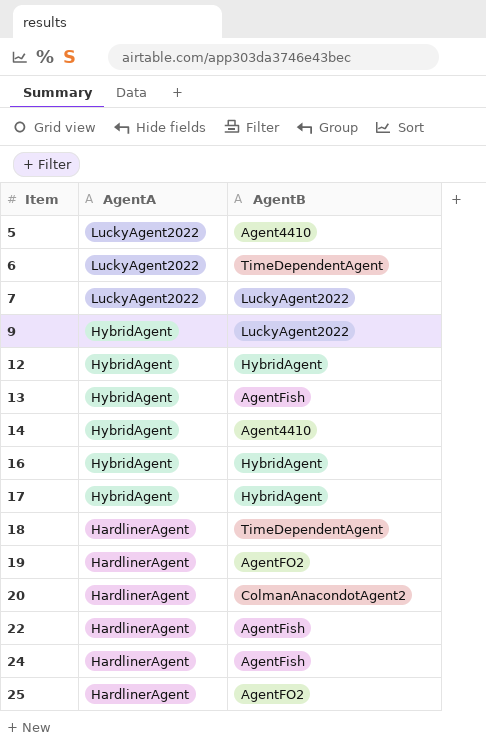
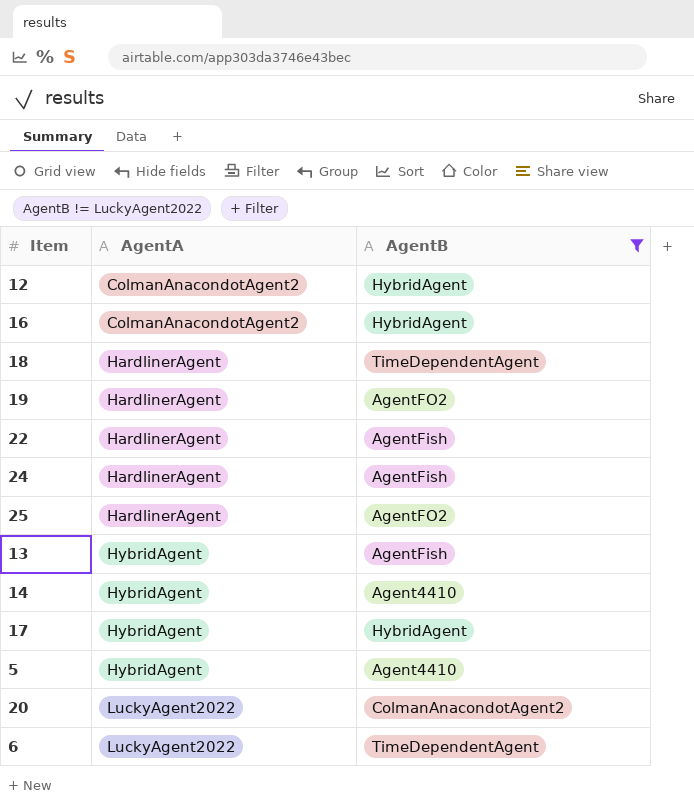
filter: none -> AgentB != LuckyAgent2022
row order: Item ascending -> AgentA ascending
12 | AgentA: HybridAgent -> ColmanAnacondotAgent2
16 | AgentA: HybridAgent -> ColmanAnacondotAgent2
5 | AgentA: LuckyAgent2022 -> HybridAgent
20 | AgentA: HardlinerAgent -> LuckyAgent2022

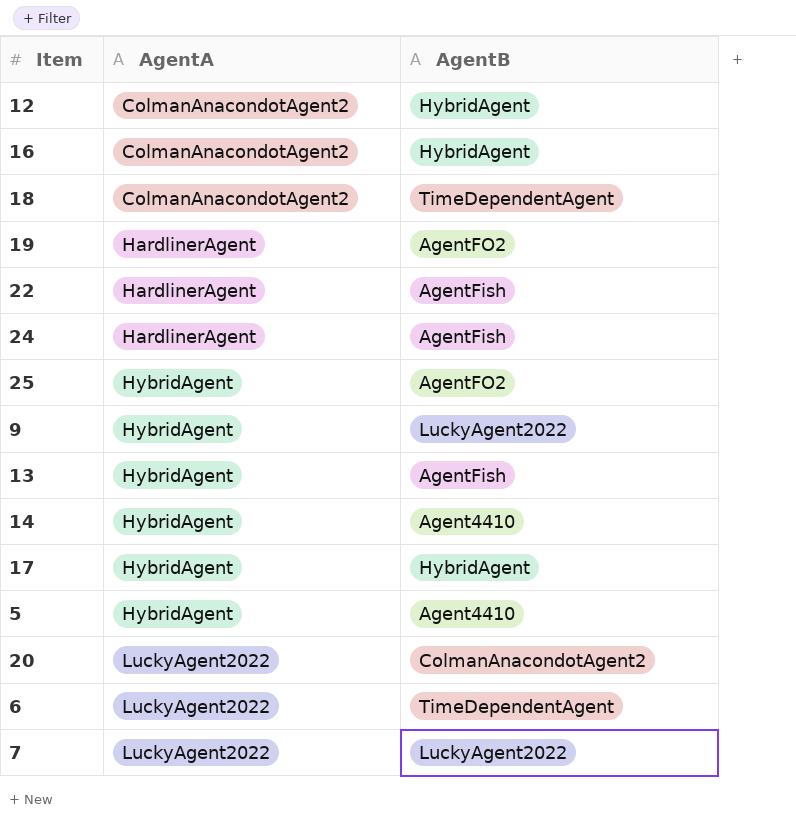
filter: AgentB != LuckyAgent2022 -> none
18 | AgentA: HardlinerAgent -> ColmanAnacondotAgent2
25 | AgentA: HardlinerAgent -> HybridAgent

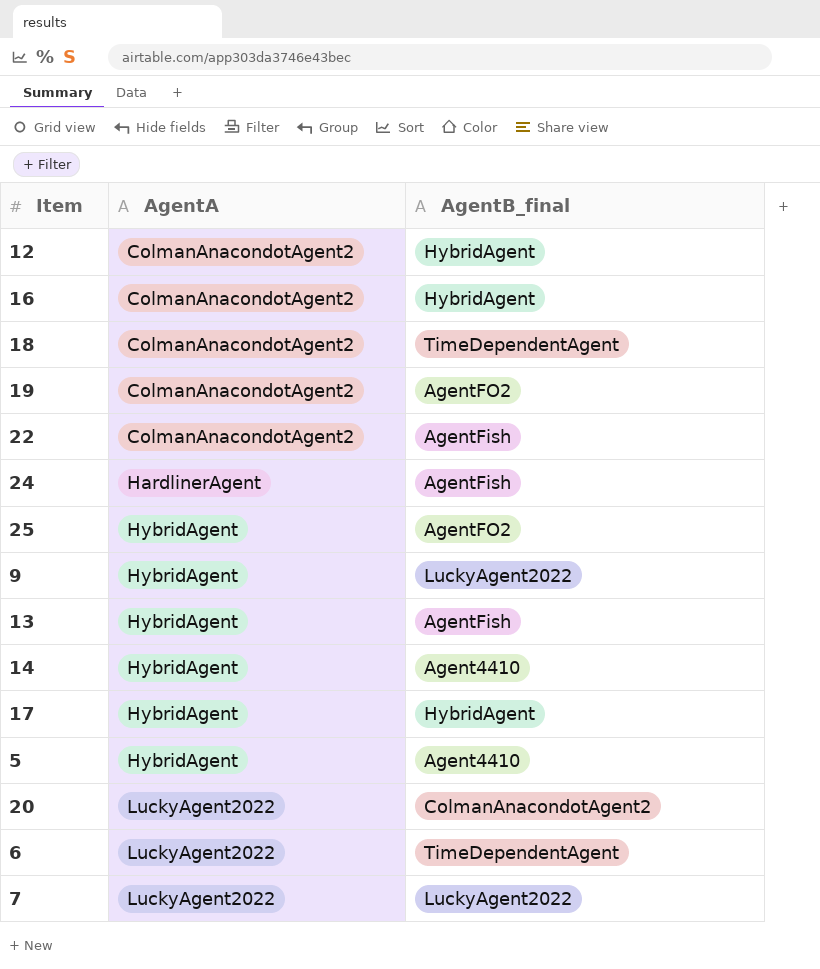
column name: AgentB -> AgentB_final
19 | AgentA: HardlinerAgent -> ColmanAnacondotAgent2
22 | AgentA: HardlinerAgent -> ColmanAnacondotAgent2

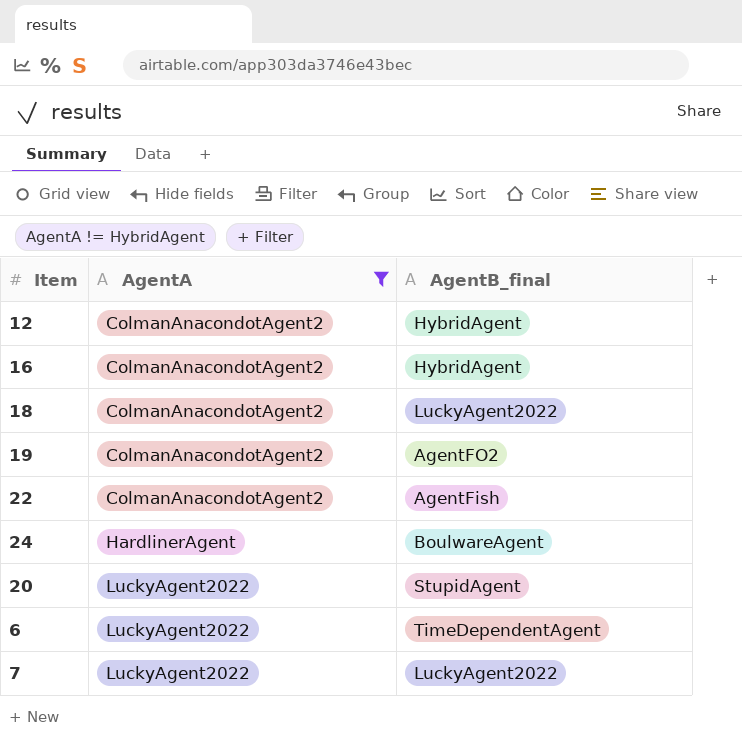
filter: none -> AgentA != HybridAgent
18 | AgentB_final: TimeDependentAgent -> LuckyAgent2022
24 | AgentB_final: AgentFish -> BoulwareAgent
20 | AgentB_final: ColmanAnacondotAgent2 -> StupidAgent

